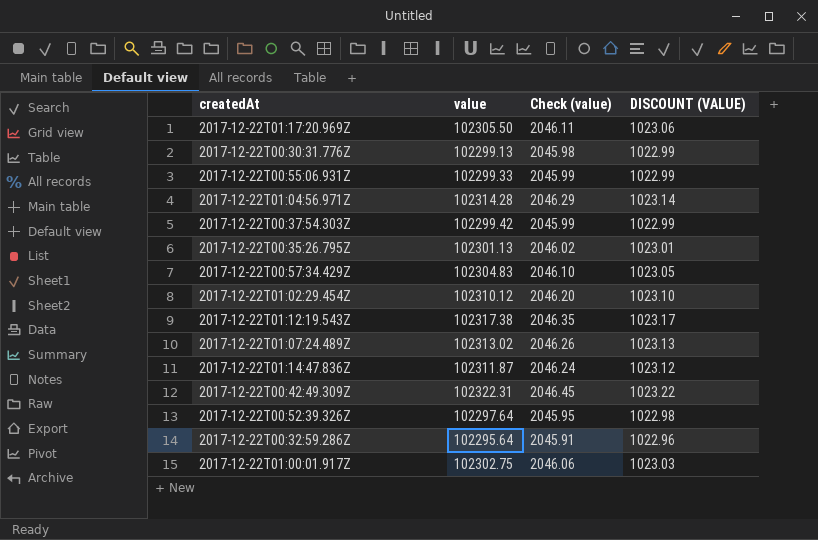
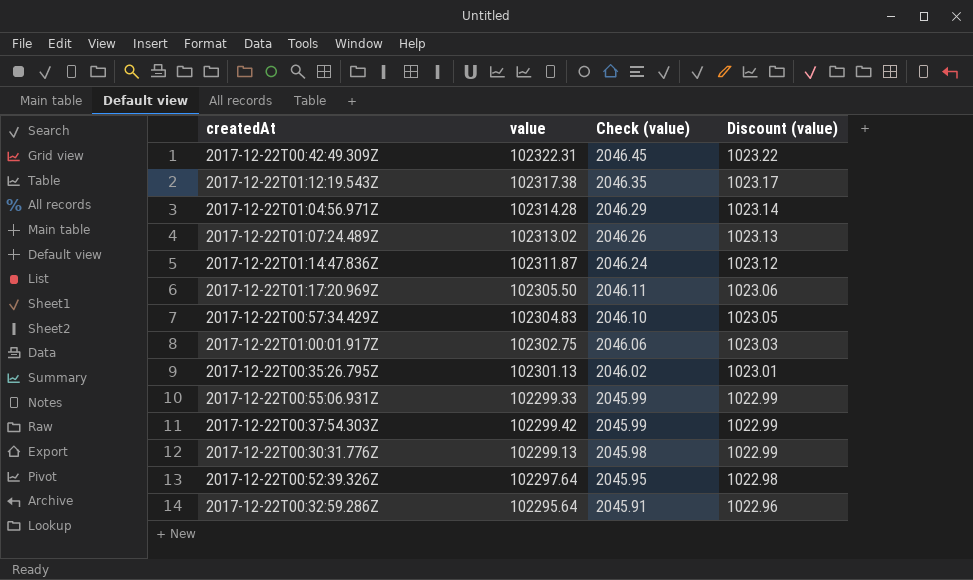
row order: none -> Check (value) descending
column name: DISCOUNT (VALUE) -> Discount (value)
row 2017-12-22T01:02:29.454Z: 102310.12 | 2046.20 | 1023.10 -> none

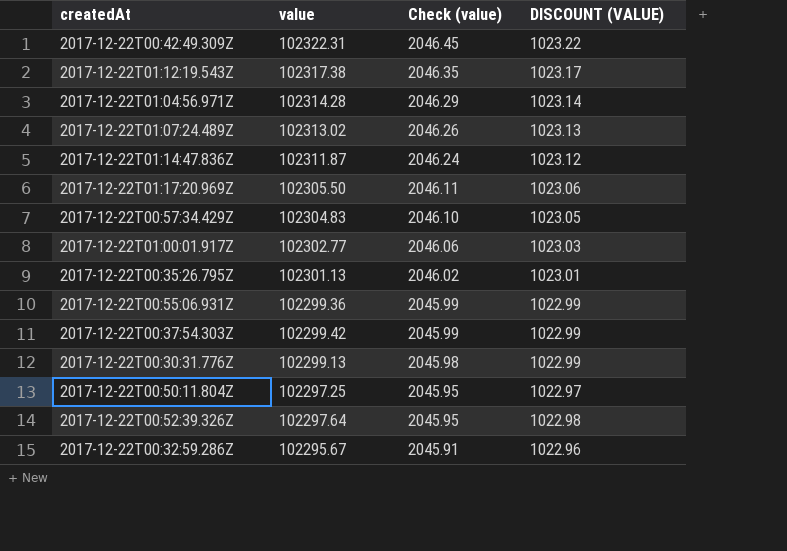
column name: Discount (value) -> DISCOUNT (VALUE)
2017-12-22T01:00:01.917Z | value: 102302.75 -> 102302.77
2017-12-22T00:55:06.931Z | value: 102299.33 -> 102299.36
row 2017-12-22T00:50:11.804Z: none -> 102297.25 | 2045.95 | 1022.97
2017-12-22T00:32:59.286Z | value: 102295.64 -> 102295.67

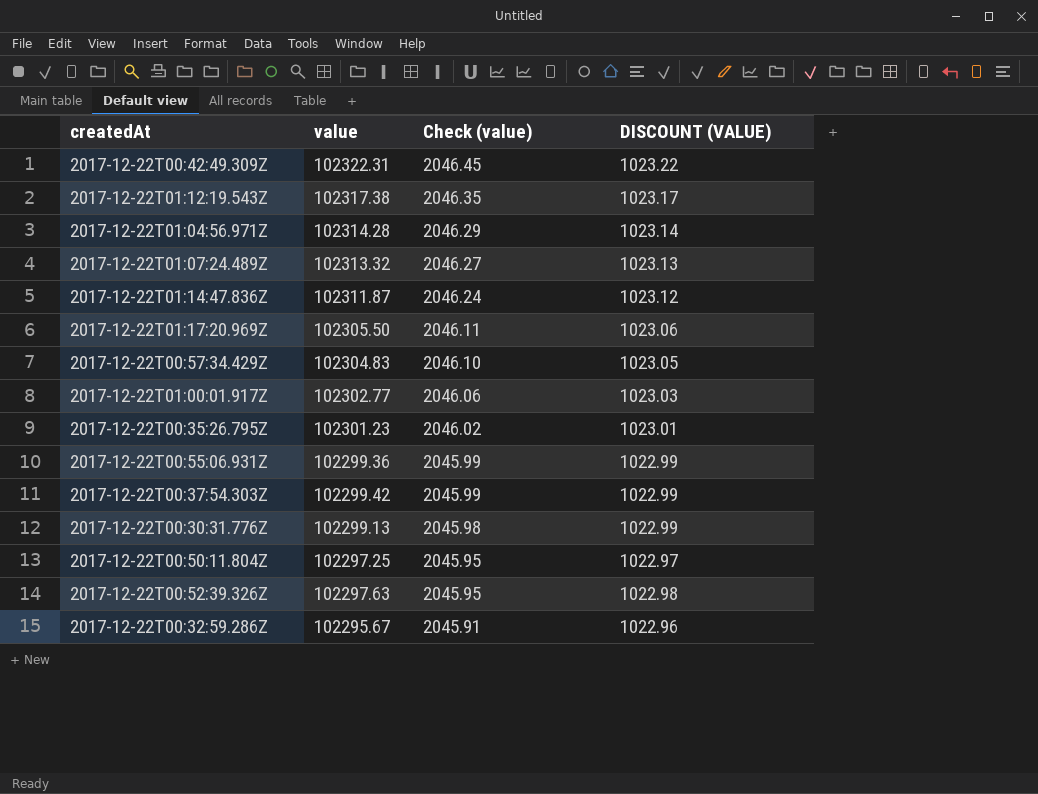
2017-12-22T01:07:24.489Z | value: 102313.02 -> 102313.32
2017-12-22T01:07:24.489Z | Check (value): 2046.26 -> 2046.27
2017-12-22T00:35:26.795Z | value: 102301.13 -> 102301.23
2017-12-22T00:52:39.326Z | value: 102297.64 -> 102297.63

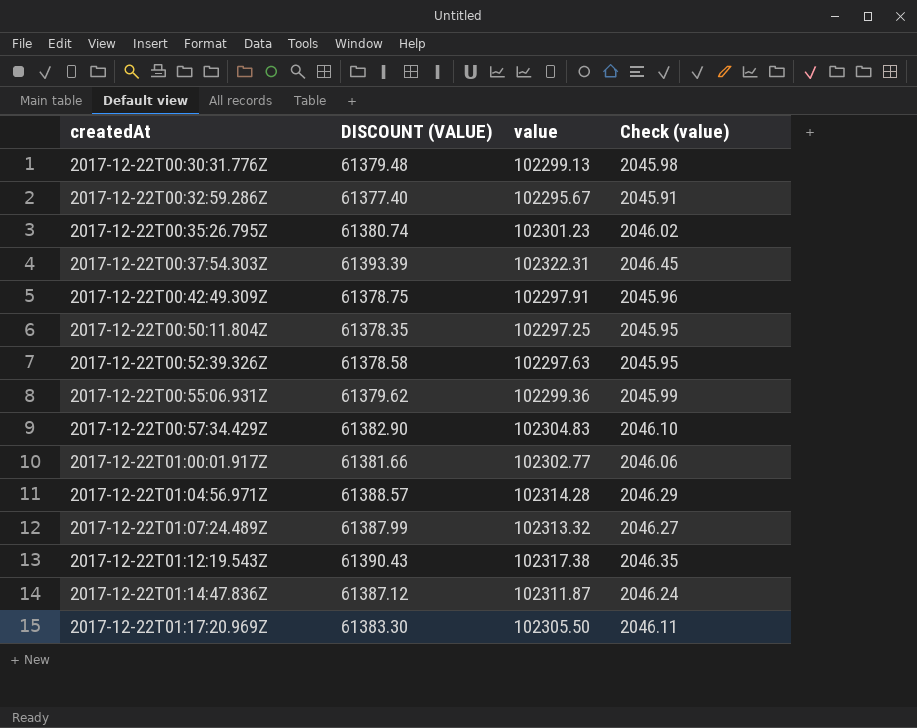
row order: Check (value) descending -> createdAt ascending
column DISCOUNT (VALUE) | formula: [value] * 0.01 -> [value] * 0.6
column DISCOUNT (VALUE) | position: 4 -> 2
2017-12-22T00:37:54.303Z | value: 102299.42 -> 102322.31
2017-12-22T00:37:54.303Z | Check (value): 2045.99 -> 2046.45
2017-12-22T00:42:49.309Z | value: 102322.31 -> 102297.91
2017-12-22T00:42:49.309Z | Check (value): 2046.45 -> 2045.96

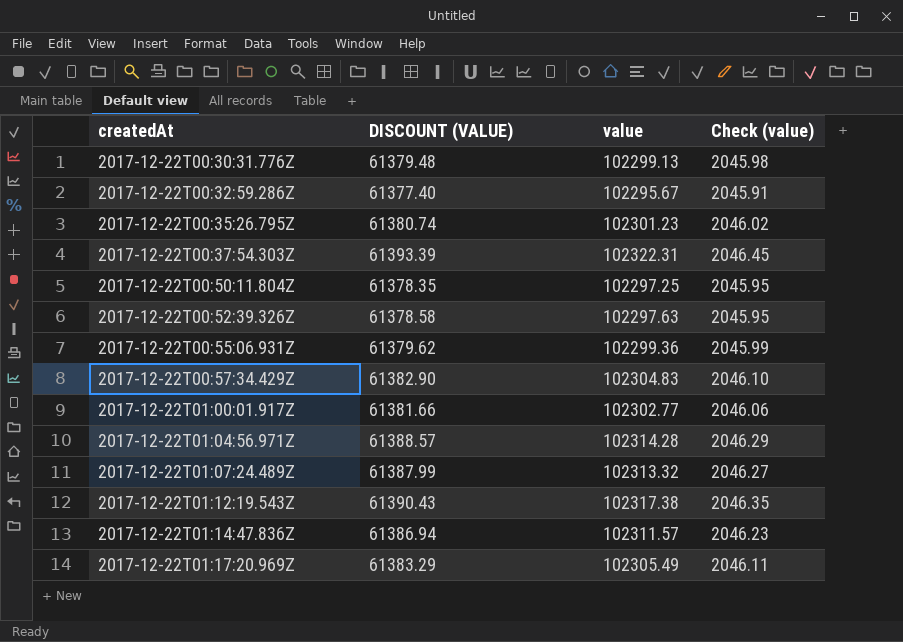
row 2017-12-22T00:42:49.309Z: 61378.75 | 102297.91 | 2045.96 -> none
2017-12-22T01:14:47.836Z | DISCOUNT (VALUE): 61387.12 -> 61386.94
2017-12-22T01:14:47.836Z | value: 102311.87 -> 102311.57
2017-12-22T01:14:47.836Z | Check (value): 2046.24 -> 2046.23
2017-12-22T01:17:20.969Z | DISCOUNT (VALUE): 61383.30 -> 61383.29
2017-12-22T01:17:20.969Z | value: 102305.50 -> 102305.49

